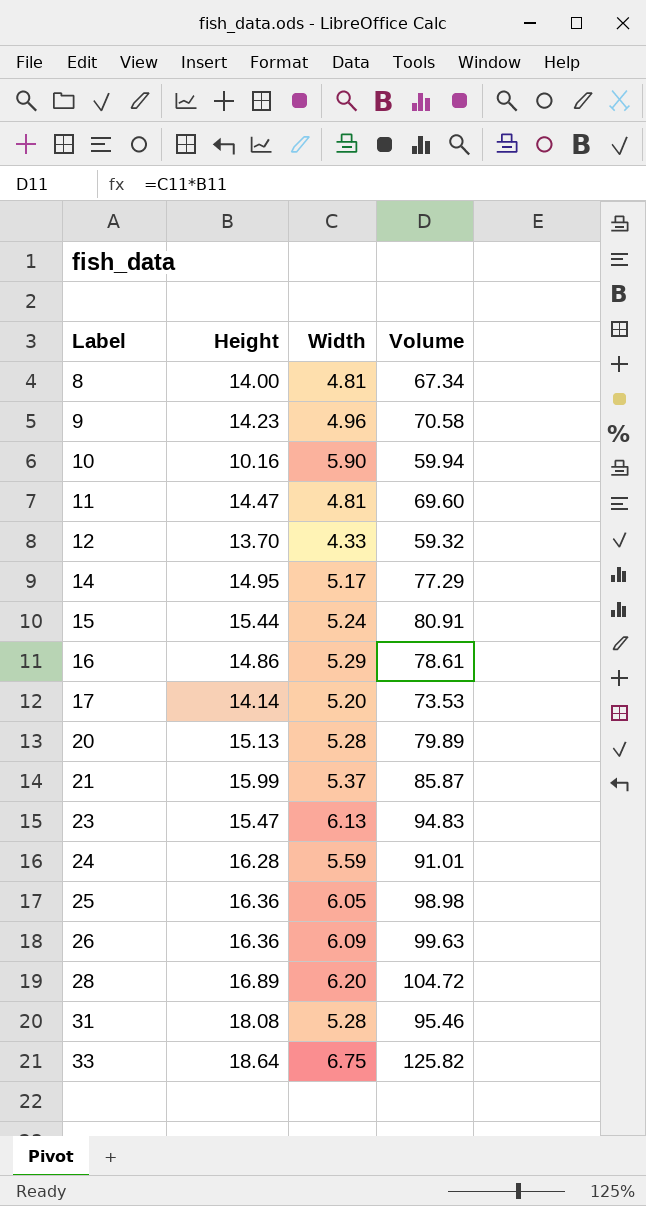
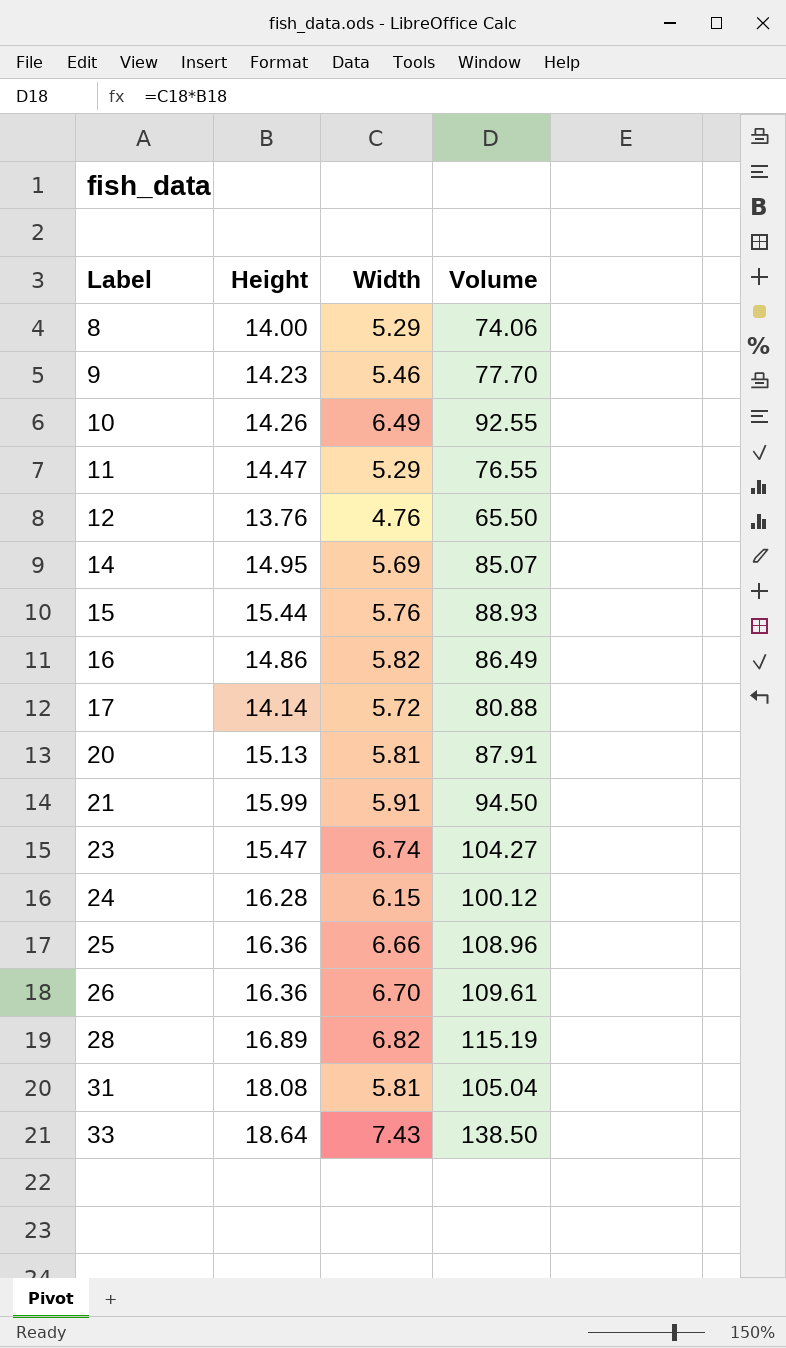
8 | Width: 4.81 -> 5.29
8 | Volume: 67.34 -> 74.06
9 | Width: 4.96 -> 5.46
9 | Volume: 70.58 -> 77.70
10 | Height: 10.16 -> 14.26
10 | Width: 5.90 -> 6.49
10 | Volume: 59.94 -> 92.55
11 | Width: 4.81 -> 5.29
11 | Volume: 69.60 -> 76.55
12 | Height: 13.70 -> 13.76
12 | Width: 4.33 -> 4.76
12 | Volume: 59.32 -> 65.50
14 | Width: 5.17 -> 5.69
14 | Volume: 77.29 -> 85.07
15 | Width: 5.24 -> 5.76
15 | Volume: 80.91 -> 88.93
16 | Width: 5.29 -> 5.82
16 | Volume: 78.61 -> 86.49
17 | Width: 5.20 -> 5.72
17 | Volume: 73.53 -> 80.88
20 | Width: 5.28 -> 5.81
20 | Volume: 79.89 -> 87.91
21 | Width: 5.37 -> 5.91
21 | Volume: 85.87 -> 94.50
23 | Width: 6.13 -> 6.74
23 | Volume: 94.83 -> 104.27
24 | Width: 5.59 -> 6.15
24 | Volume: 91.01 -> 100.12
25 | Width: 6.05 -> 6.66
25 | Volume: 98.98 -> 108.96
26 | Width: 6.09 -> 6.70
26 | Volume: 99.63 -> 109.61
28 | Width: 6.20 -> 6.82
28 | Volume: 104.72 -> 115.19
31 | Width: 5.28 -> 5.81
31 | Volume: 95.46 -> 105.04
33 | Width: 6.75 -> 7.43
33 | Volume: 125.82 -> 138.50

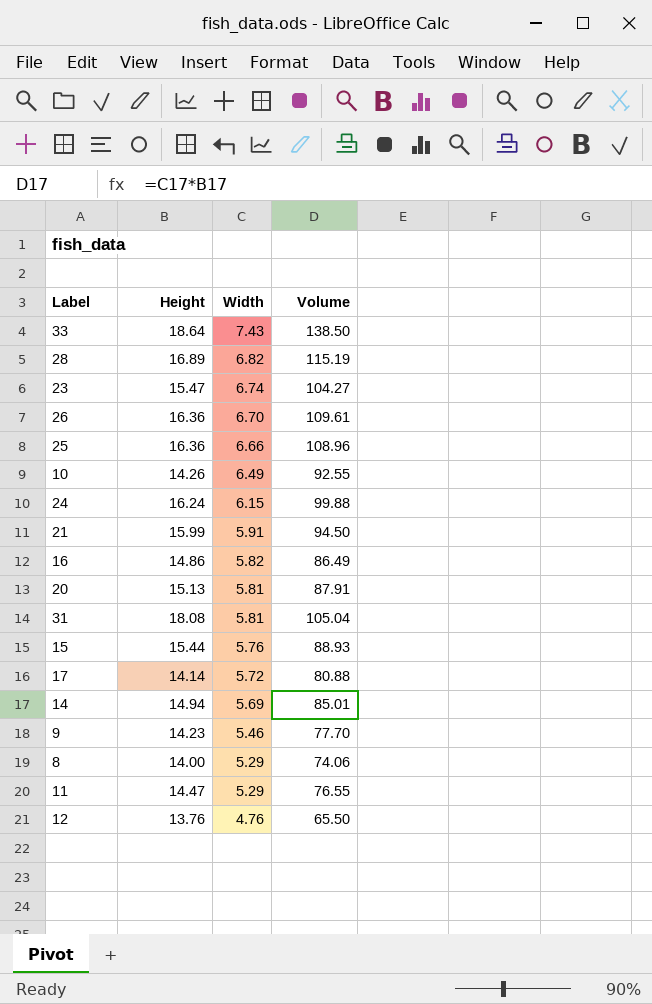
row order: Label ascending -> Width descending
24 | Height: 16.28 -> 16.24
24 | Volume: 100.12 -> 99.88
14 | Height: 14.95 -> 14.94
14 | Volume: 85.07 -> 85.01

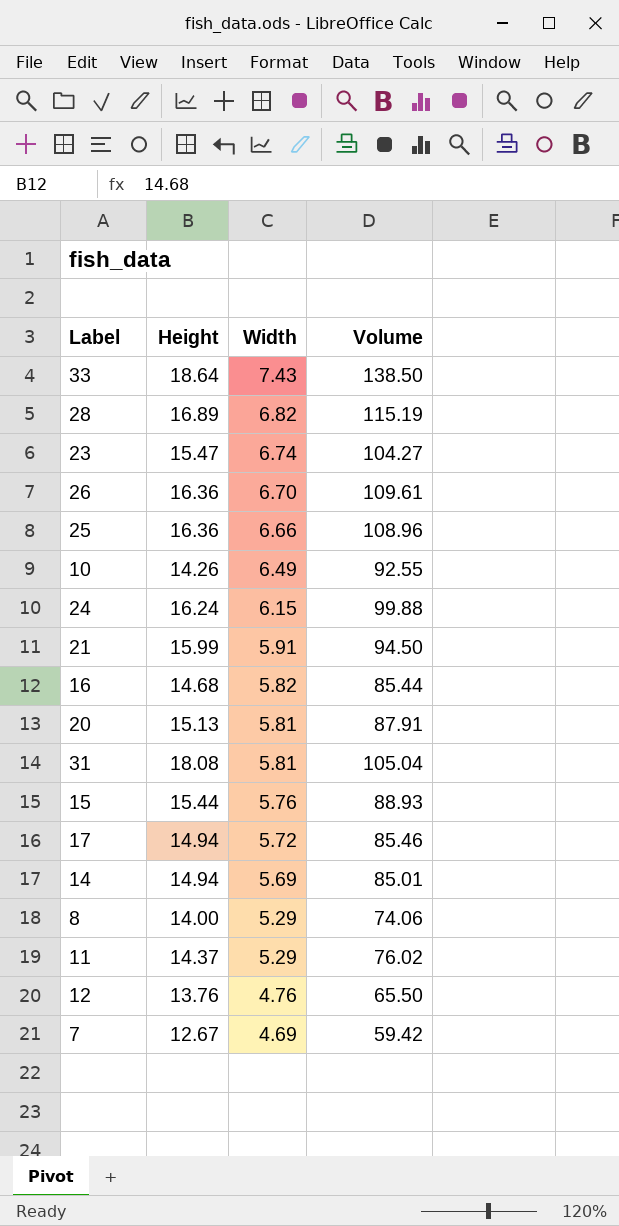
row 9: 14.23 | 5.46 | 77.70 -> none
16 | Height: 14.86 -> 14.68
16 | Volume: 86.49 -> 85.44
17 | Height: 14.14 -> 14.94
17 | Volume: 80.88 -> 85.46
11 | Height: 14.47 -> 14.37
11 | Volume: 76.55 -> 76.02
row 7: none -> 12.67 | 4.69 | 59.42

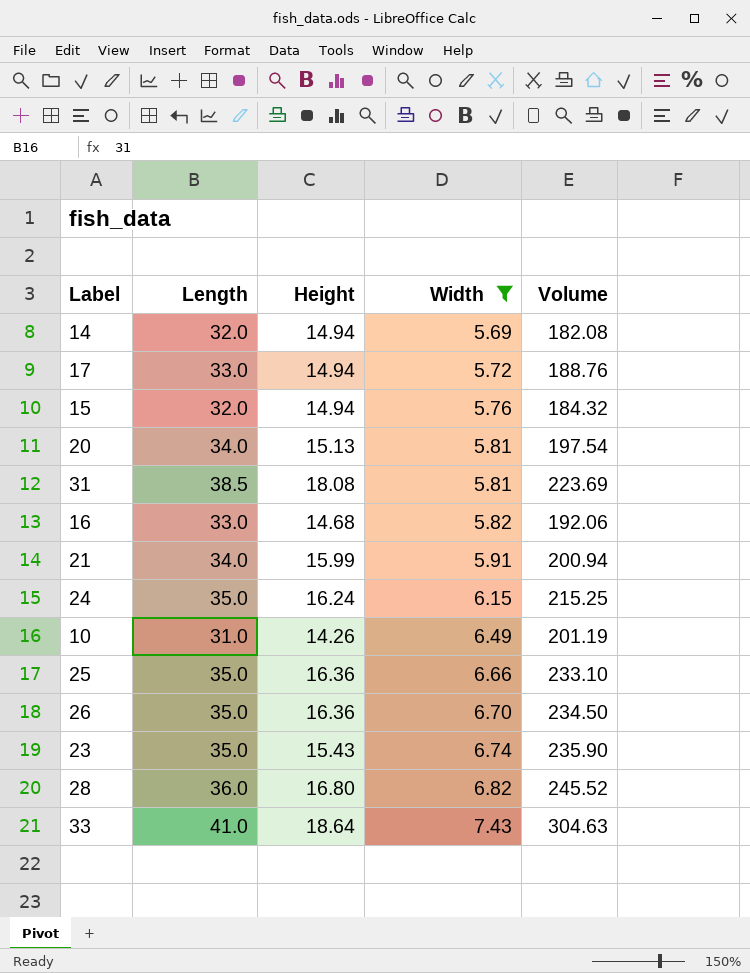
filter: none -> Width >= 5.69
row order: Width descending -> Width ascending
column Length | position: none -> 2
column Volume | formula: [Height] * [Width] -> [Length] * [Width]
15 | Height: 15.44 -> 14.94
23 | Height: 15.47 -> 15.43
28 | Height: 16.89 -> 16.80

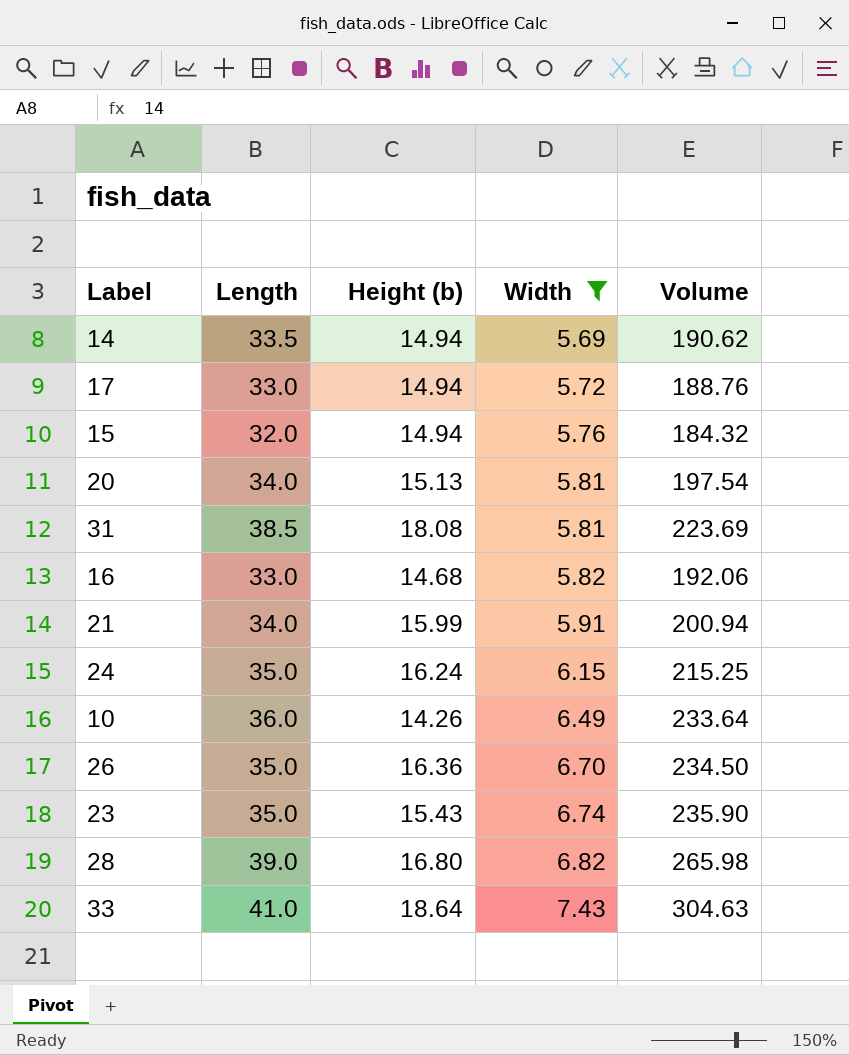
column name: Height -> Height (b)
row 25: 35.0 | 16.36 | 6.66 | 233.10 -> none
14 | Length: 32.0 -> 33.5
14 | Volume: 182.08 -> 190.62
10 | Length: 31.0 -> 36.0
10 | Volume: 201.19 -> 233.64
28 | Length: 36.0 -> 39.0
28 | Volume: 245.52 -> 265.98

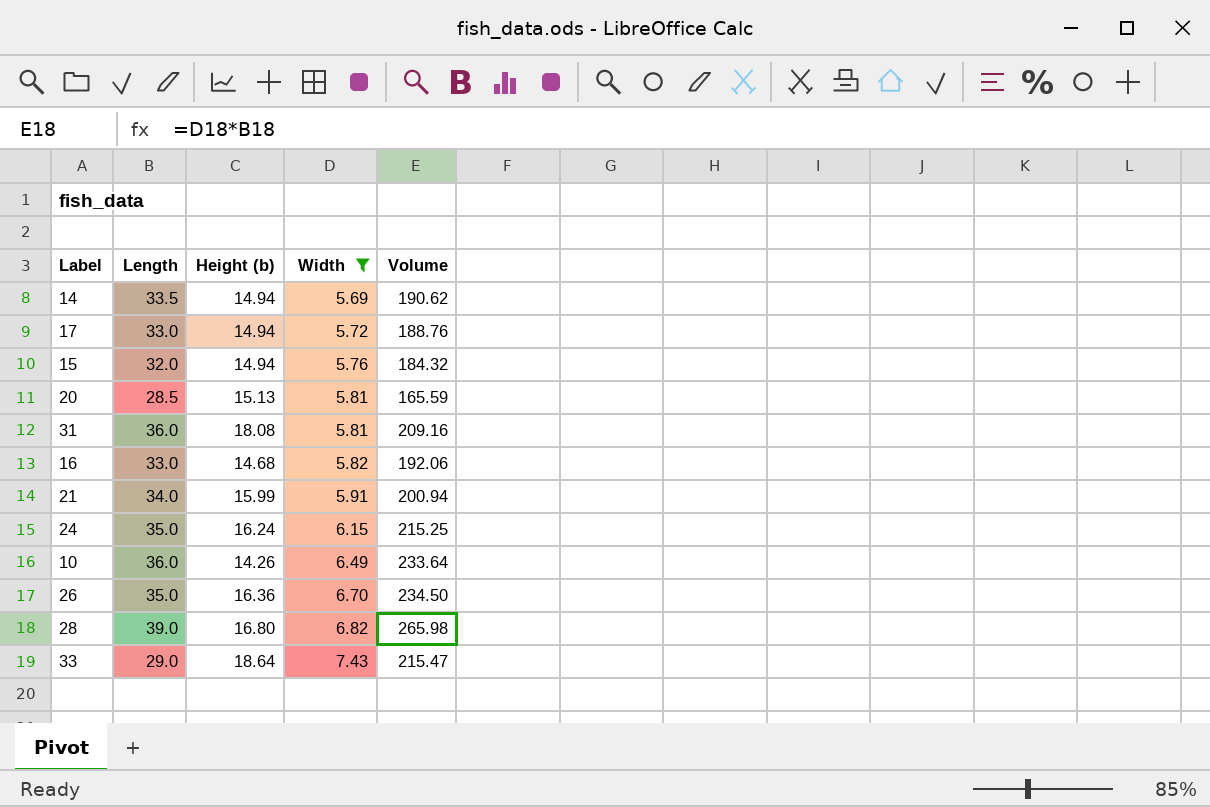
row 23: 35.0 | 15.43 | 6.74 | 235.90 -> none
20 | Length: 34.0 -> 28.5
20 | Volume: 197.54 -> 165.59
31 | Length: 38.5 -> 36.0
31 | Volume: 223.69 -> 209.16
33 | Length: 41.0 -> 29.0
33 | Volume: 304.63 -> 215.47

